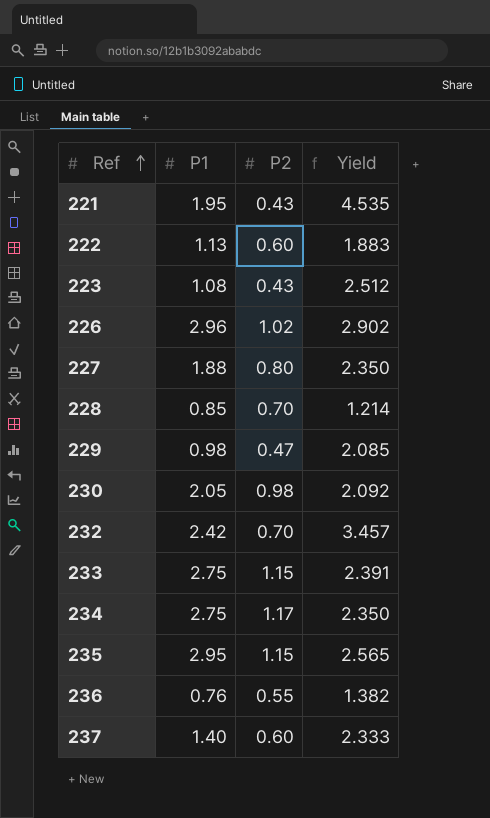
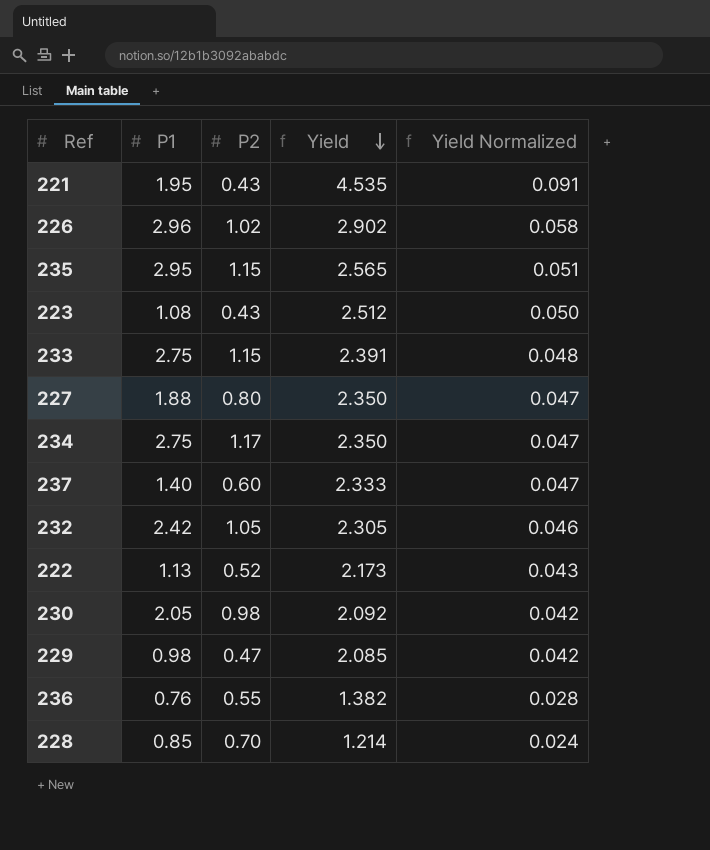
row order: Ref ascending -> Yield descending
column Yield Normalized | formula: none -> [Yield] * 0.02
232 | P2: 0.70 -> 1.05
232 | Yield: 3.457 -> 2.305
222 | P2: 0.60 -> 0.52
222 | Yield: 1.883 -> 2.173

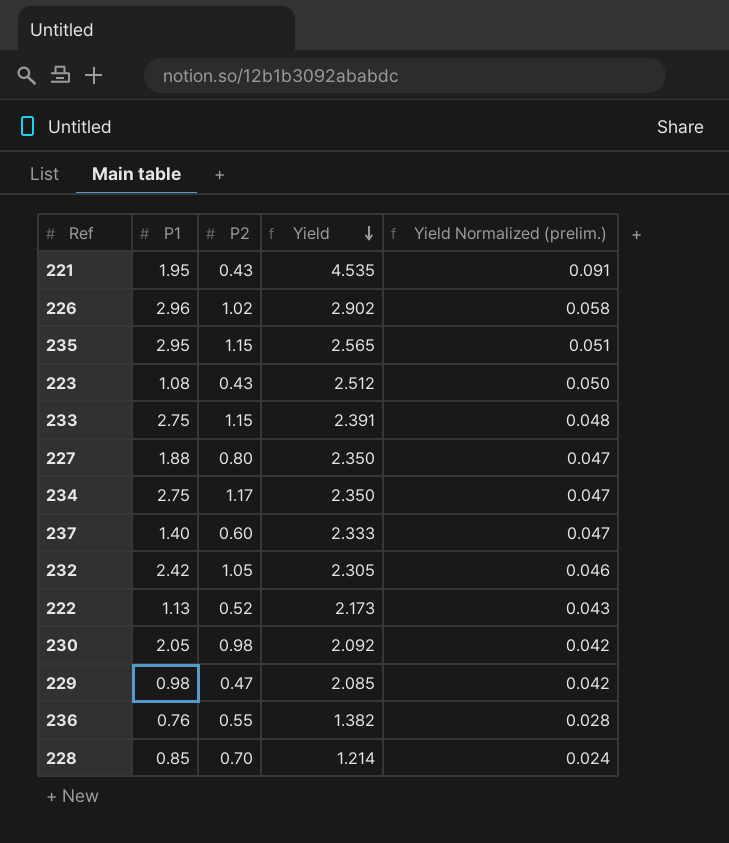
column name: Yield Normalized -> Yield Normalized (prelim.)

